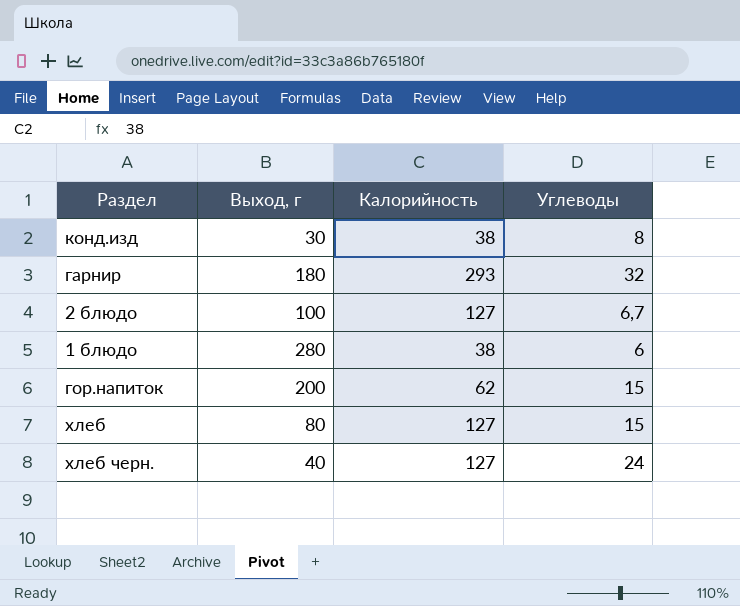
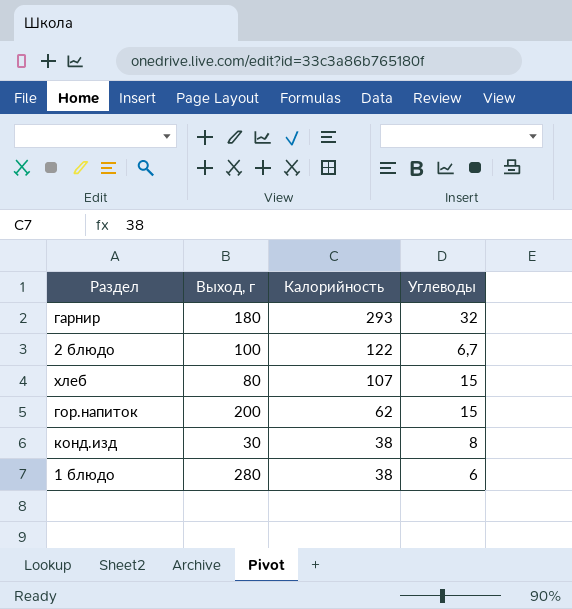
row order: none -> Калорийность descending
row хлеб черн.: 40 | 127 | 24 -> none
2 блюдо | Калорийность: 127 -> 122
хлеб | Калорийность: 127 -> 107

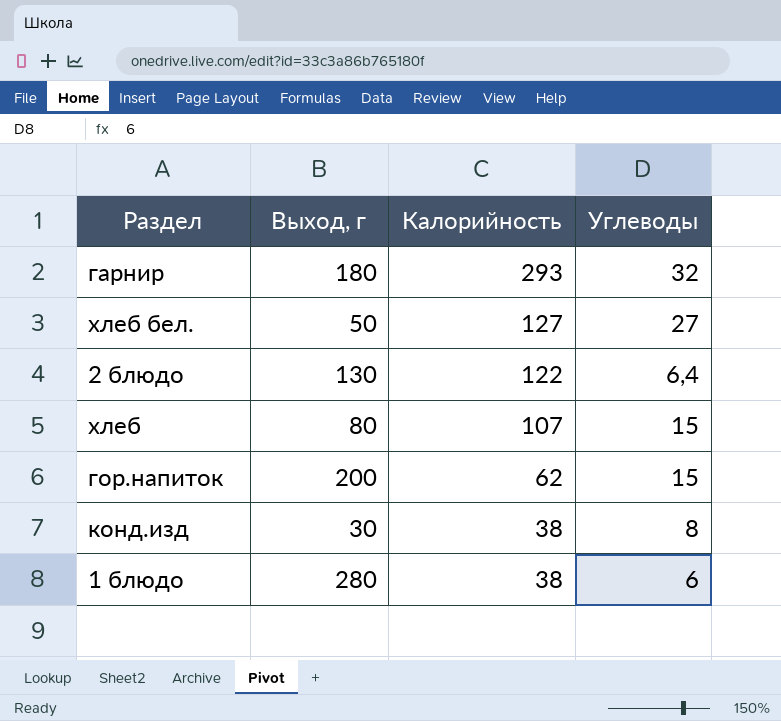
row хлеб бел.: none -> 50 | 127 | 27
2 блюдо | Выход, г: 100 -> 130
2 блюдо | Углеводы: 6,7 -> 6,4

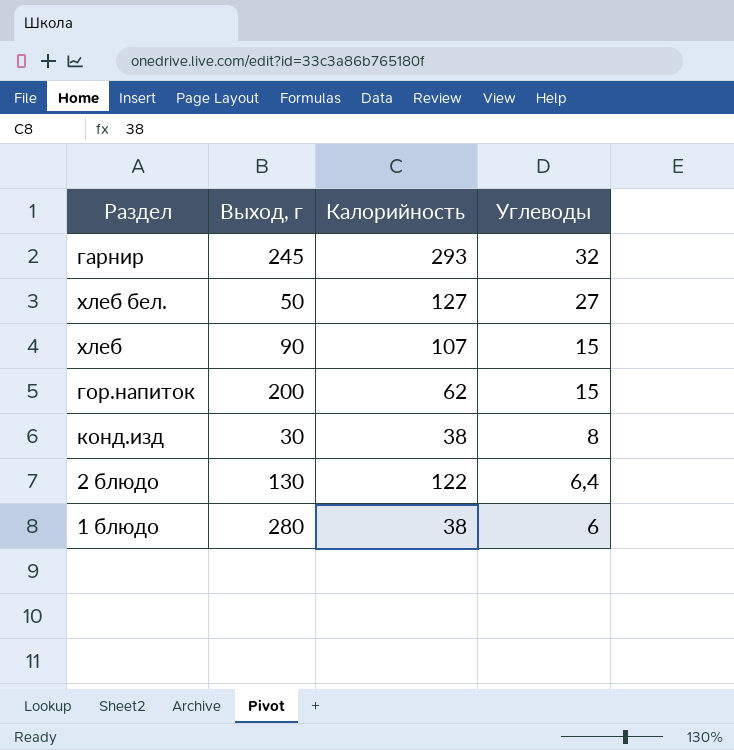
row order: Калорийность descending -> Углеводы descending
гарнир | Выход, г: 180 -> 245
хлеб | Выход, г: 80 -> 90

